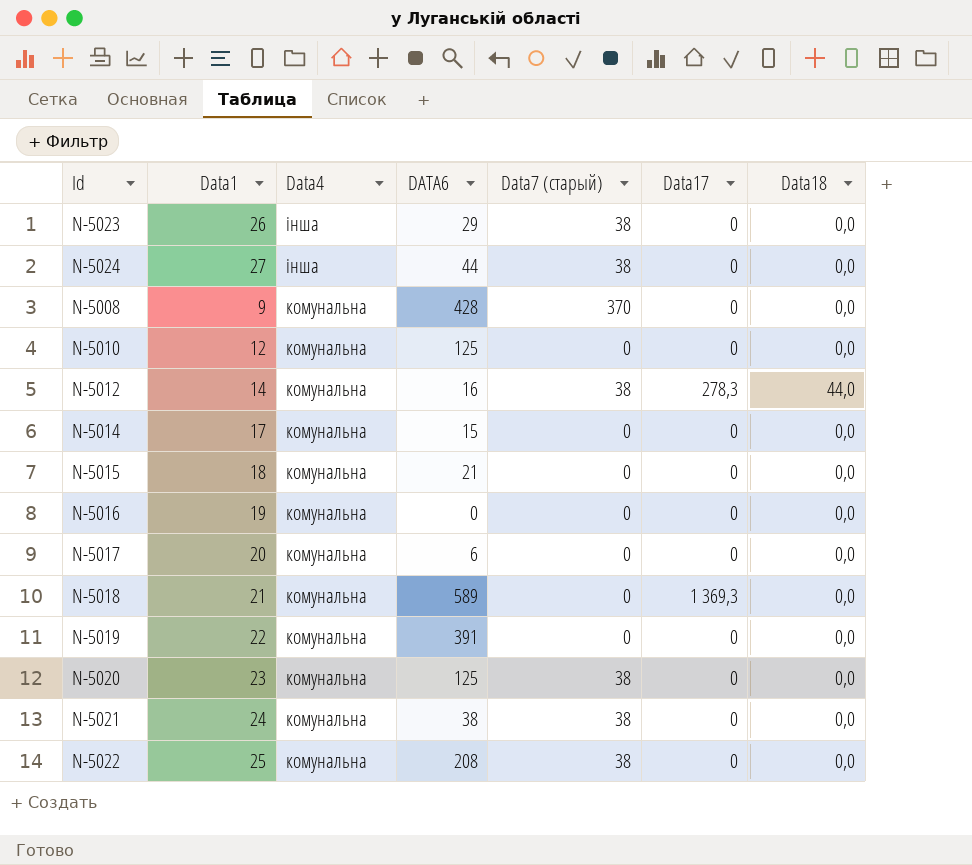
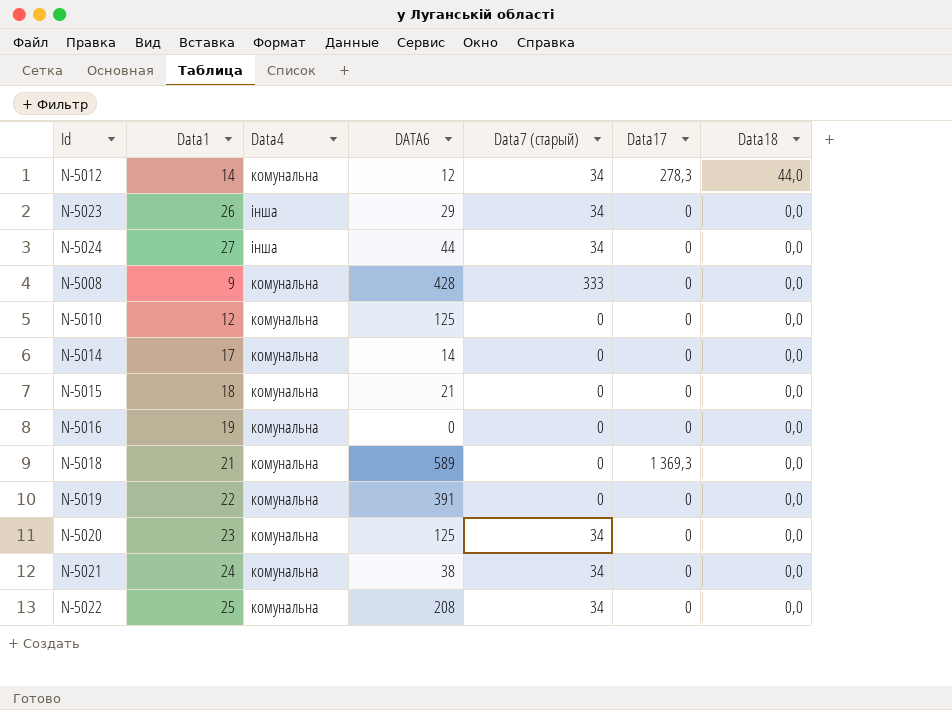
row order: Data4 descending -> Data18 descending
row N-5017: 20 | комунальна | 6 | 0 | 0 | 0,0 -> none
N-5012 | DATA6: 16 -> 12
N-5012 | Data7 (старый): 38 -> 34
N-5023 | Data7 (старый): 38 -> 34
N-5024 | Data7 (старый): 38 -> 34
N-5008 | Data7 (старый): 370 -> 333
N-5014 | DATA6: 15 -> 14
N-5020 | Data7 (старый): 38 -> 34
N-5021 | Data7 (старый): 38 -> 34
N-5022 | Data7 (старый): 38 -> 34

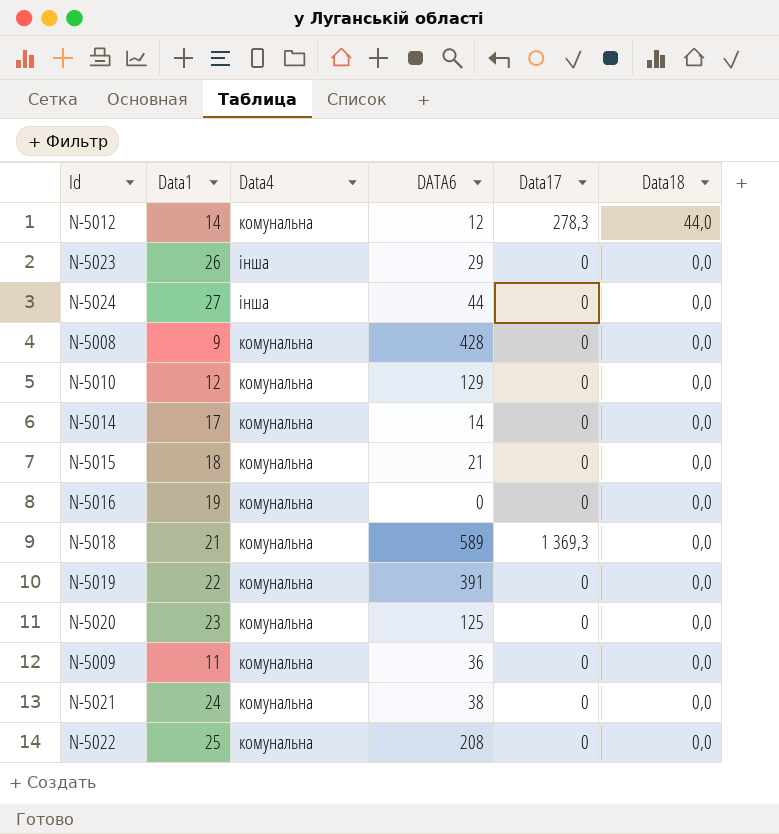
column Data7 (старый) | position: 5 -> none
N-5010 | DATA6: 125 -> 129
row N-5009: none -> 11 | комунальна | 36 | 0 | 0,0

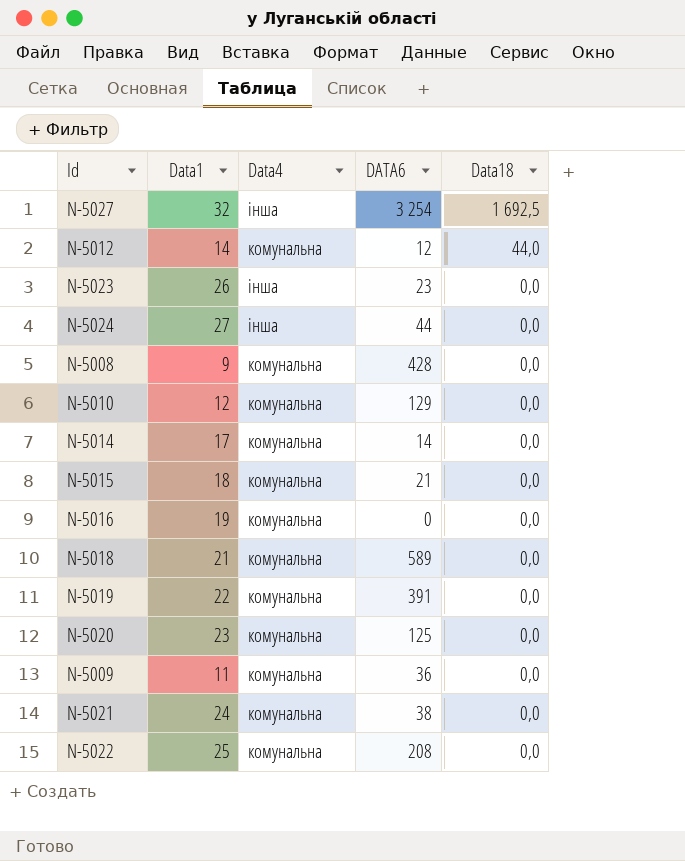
column Data17 | position: 5 -> none
row N-5027: none -> 32 | інша | 3 254 | 1 692,5
N-5023 | DATA6: 29 -> 23

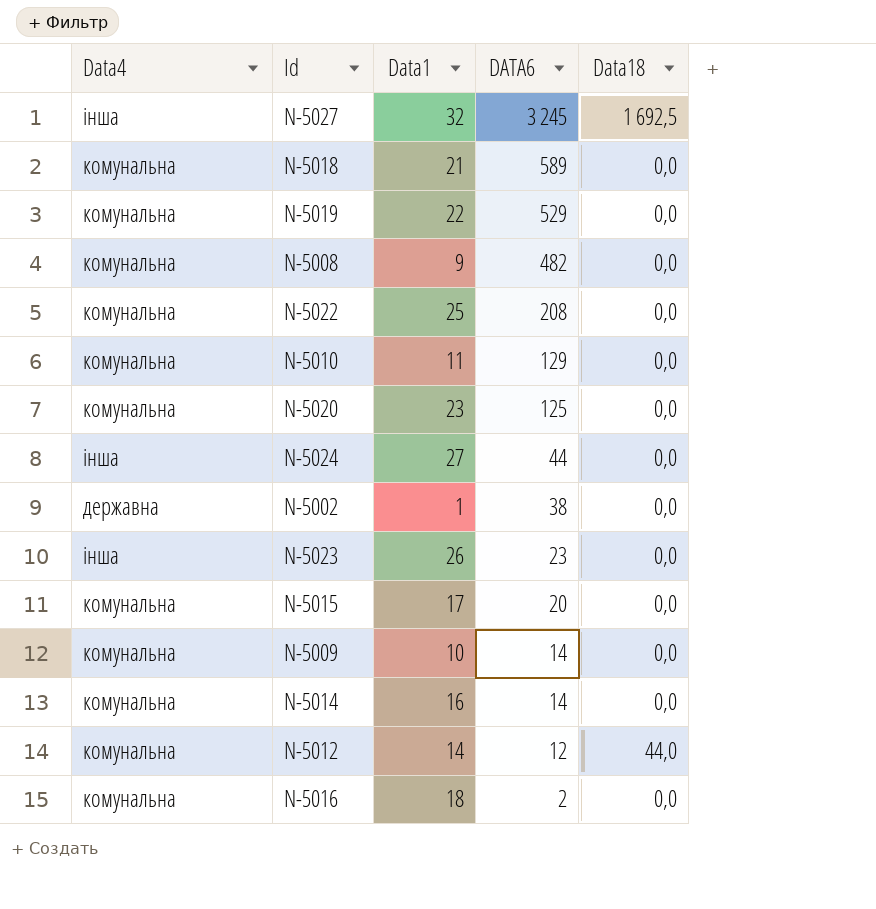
row order: Data18 descending -> DATA6 descending
column Data4 | position: 3 -> 1
row N-5021: 24 | комунальна | 38 | 0,0 -> none
N-5027 | DATA6: 3 254 -> 3 245
N-5019 | DATA6: 391 -> 529
N-5008 | DATA6: 428 -> 482
N-5010 | Data1: 12 -> 11
row N-5002: none -> державна | 1 | 38 | 0,0
N-5015 | Data1: 18 -> 17
N-5015 | DATA6: 21 -> 20
N-5009 | Data1: 11 -> 10
N-5009 | DATA6: 36 -> 14
N-5014 | Data1: 17 -> 16
N-5016 | Data1: 19 -> 18
N-5016 | DATA6: 0 -> 2

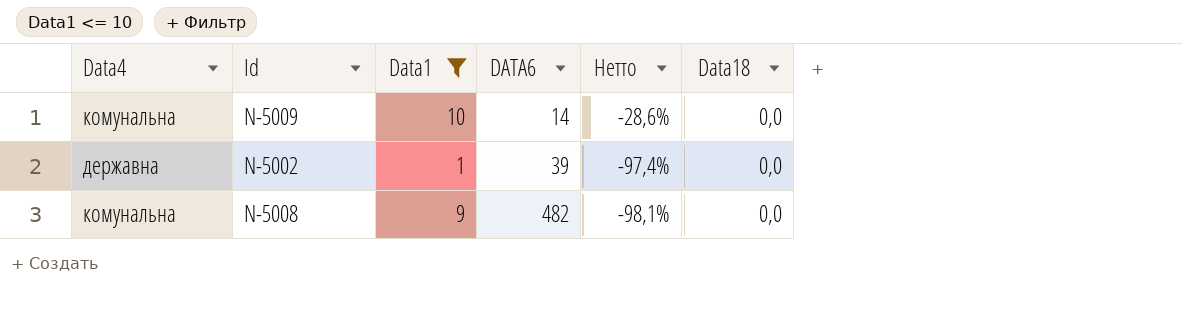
filter: none -> Data1 <= 10
row order: DATA6 descending -> DATA6 ascending
column Нетто | formula: none -> ([Data1] - [DATA6]) / [DATA6]
N-5002 | DATA6: 38 -> 39

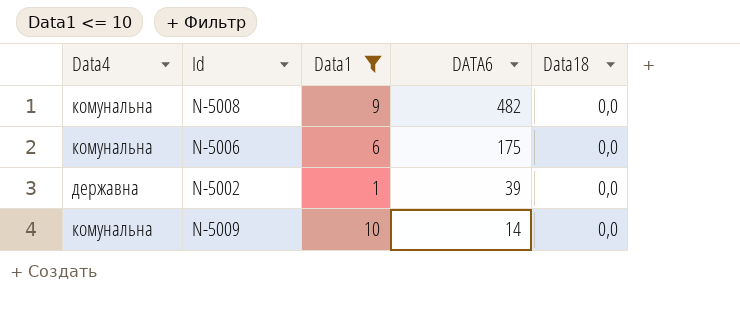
row order: DATA6 ascending -> DATA6 descending
column Нетто | formula: ([Data1] - [DATA6]) / [DATA6] -> none
row N-5006: none -> комунальна | 6 | 175 | 0,0

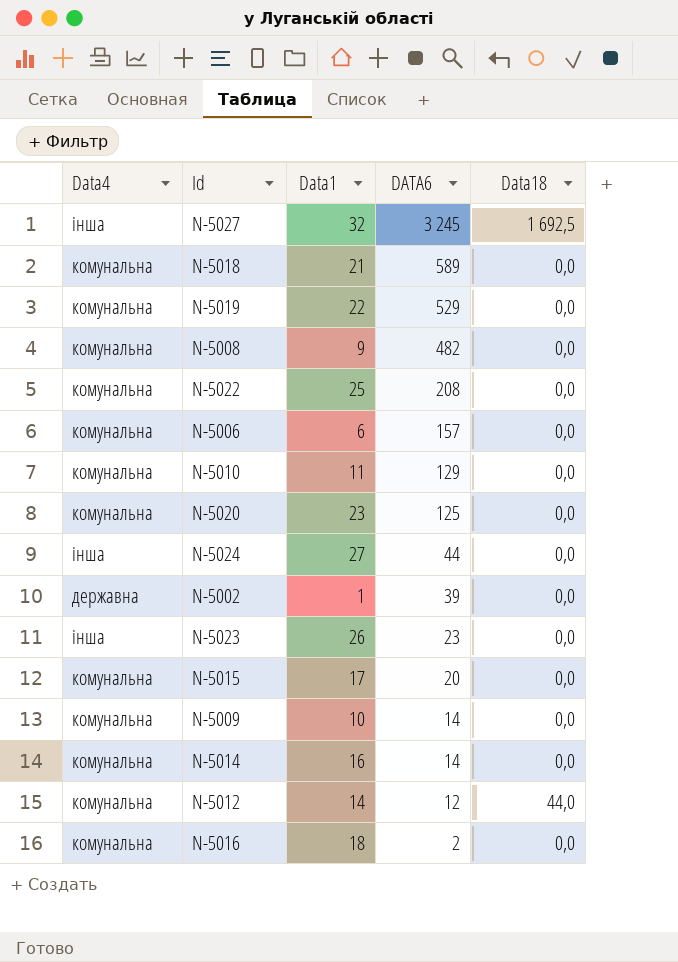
filter: Data1 <= 10 -> none
N-5006 | DATA6: 175 -> 157

